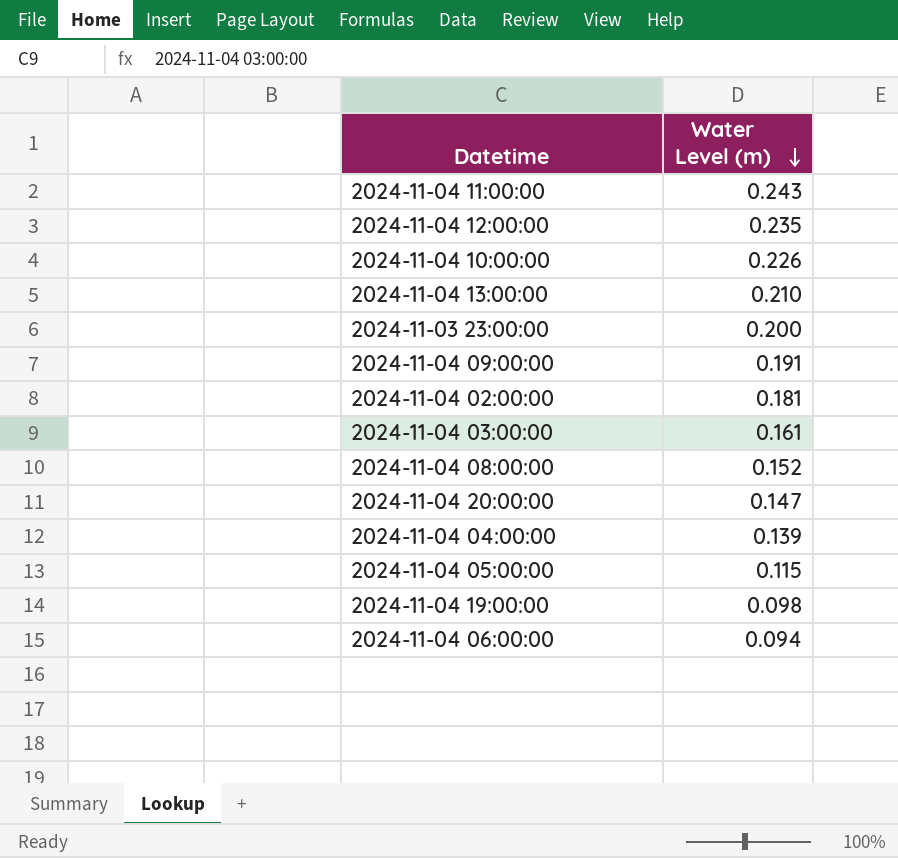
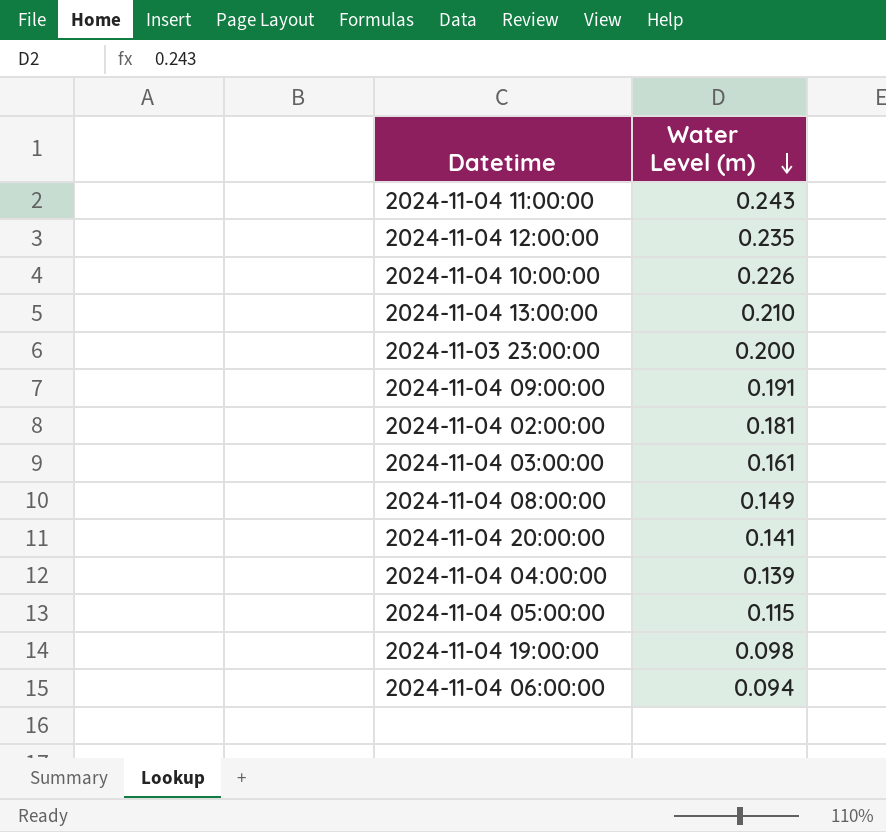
2024-11-04 08:00:00 | Water Level (m): 0.152 -> 0.149
2024-11-04 20:00:00 | Water Level (m): 0.147 -> 0.141

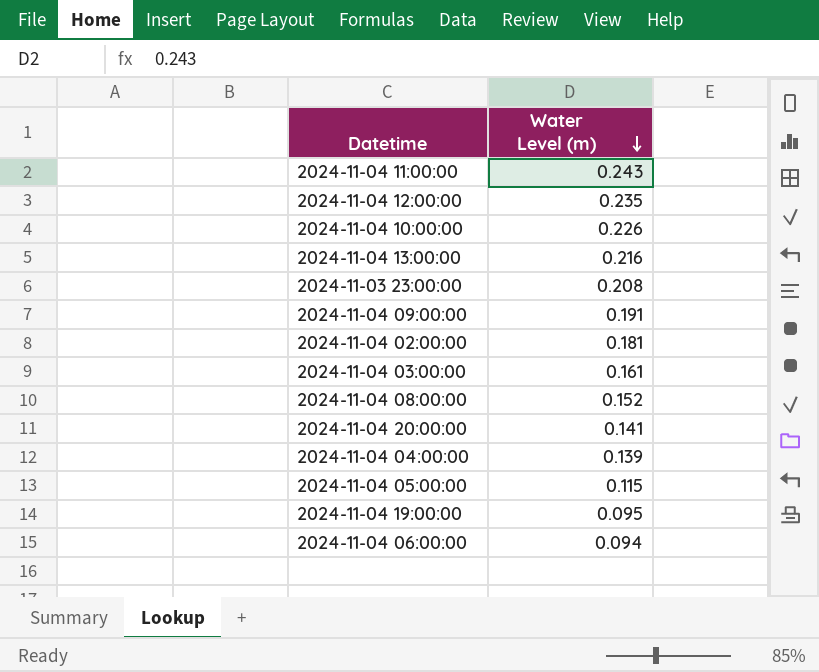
2024-11-04 13:00:00 | Water Level (m): 0.210 -> 0.216
2024-11-03 23:00:00 | Water Level (m): 0.200 -> 0.208
2024-11-04 08:00:00 | Water Level (m): 0.149 -> 0.152
2024-11-04 19:00:00 | Water Level (m): 0.098 -> 0.095

